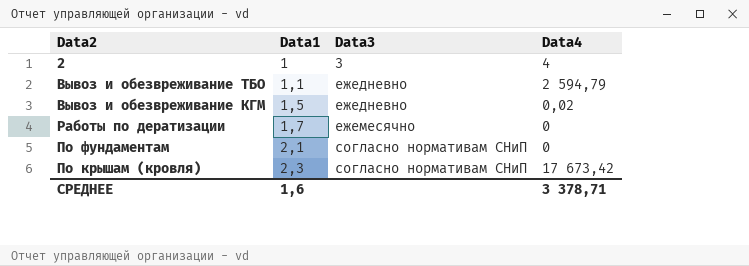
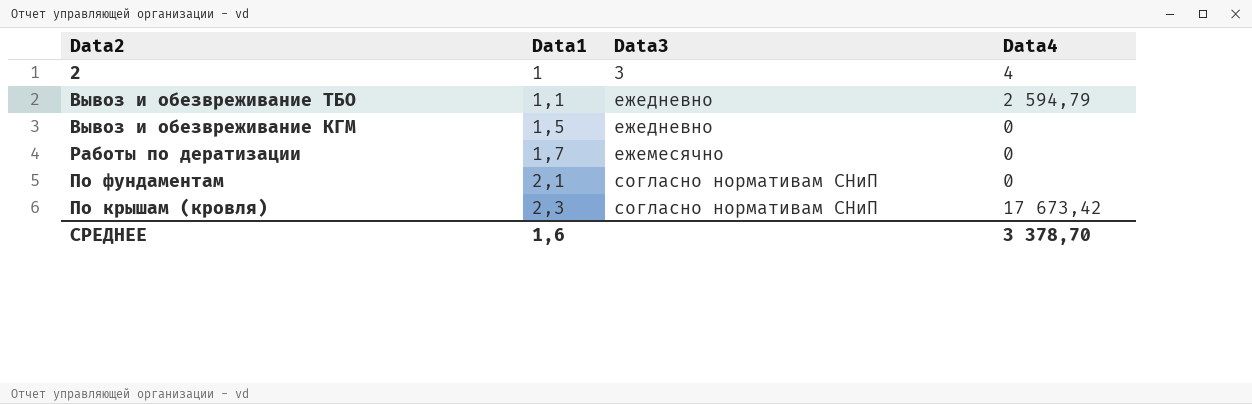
Вывоз и обезвреживание КГМ | Data4: 0,02 -> 0
СРЕДНЕЕ | Data4: 3 378,71 -> 3 378,70

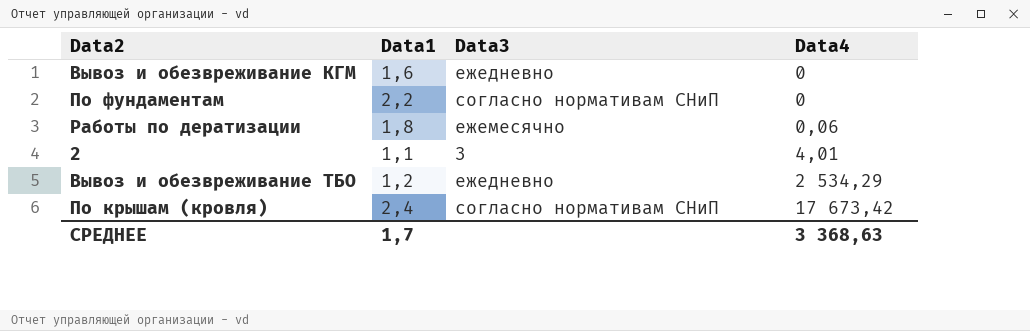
row order: Data1 ascending -> Data4 ascending
Вывоз и обезвреживание КГМ | Data1: 1,5 -> 1,6
По фундаментам | Data1: 2,1 -> 2,2
Работы по дератизации | Data1: 1,7 -> 1,8
Работы по дератизации | Data4: 0 -> 0,06
2 | Data1: 1 -> 1,1
2 | Data4: 4 -> 4,01
Вывоз и обезвреживание ТБО | Data1: 1,1 -> 1,2
Вывоз и обезвреживание ТБО | Data4: 2 594,79 -> 2 534,29
По крышам (кровля) | Data1: 2,3 -> 2,4
СРЕДНЕЕ | Data1: 1,6 -> 1,7
СРЕДНЕЕ | Data4: 3 378,70 -> 3 368,63

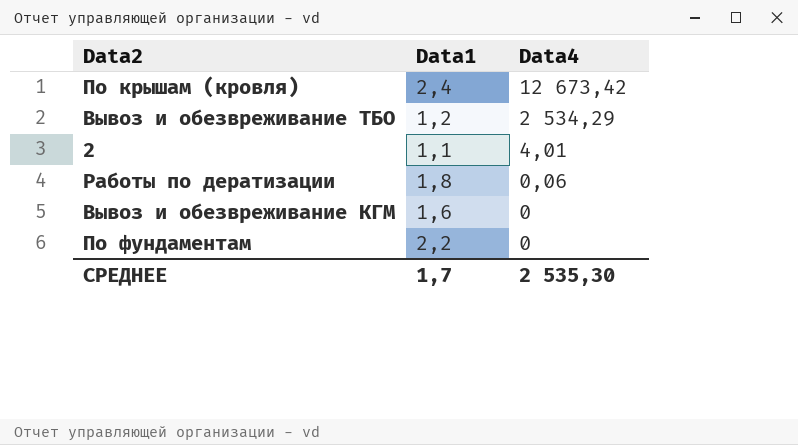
row order: Data4 ascending -> Data4 descending
column Data3 | position: 3 -> none
По крышам (кровля) | Data4: 17 673,42 -> 12 673,42
СРЕДНЕЕ | Data4: 3 368,63 -> 2 535,30

